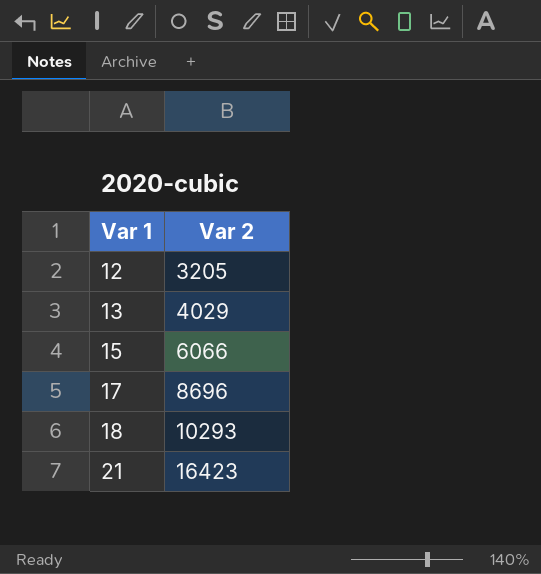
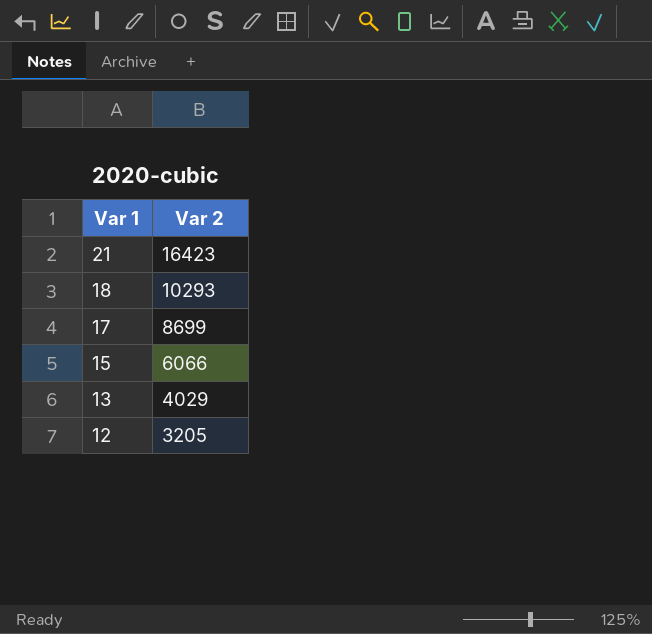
row order: Var 1 ascending -> Var 1 descending
17 | Var 2: 8696 -> 8699

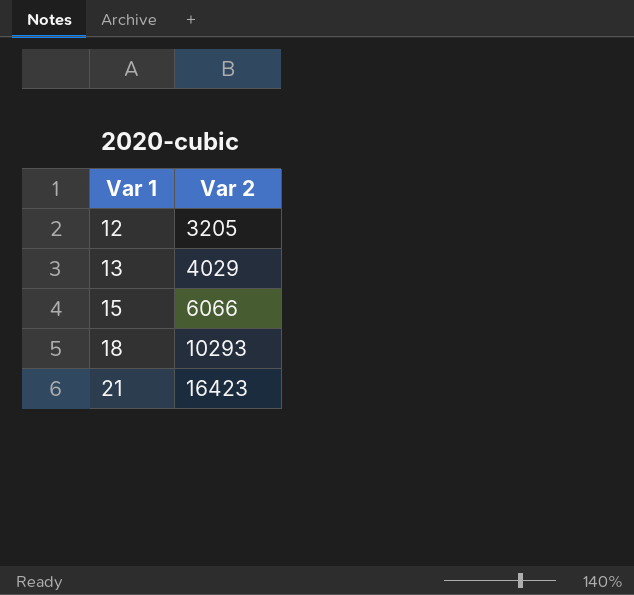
row order: Var 1 descending -> Var 1 ascending
row 17: 8699 -> none

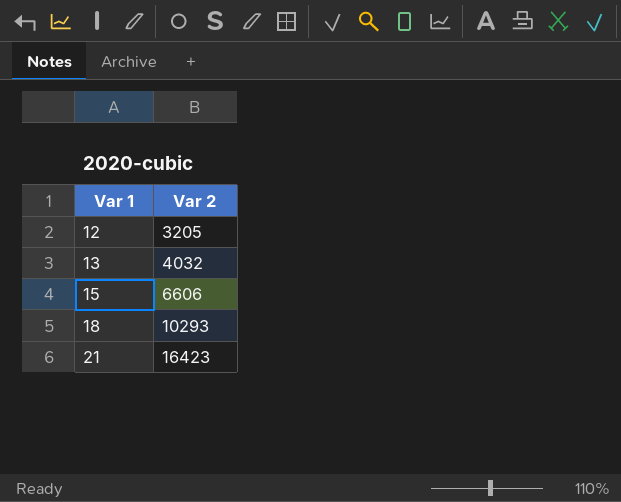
13 | Var 2: 4029 -> 4032
15 | Var 2: 6066 -> 6606

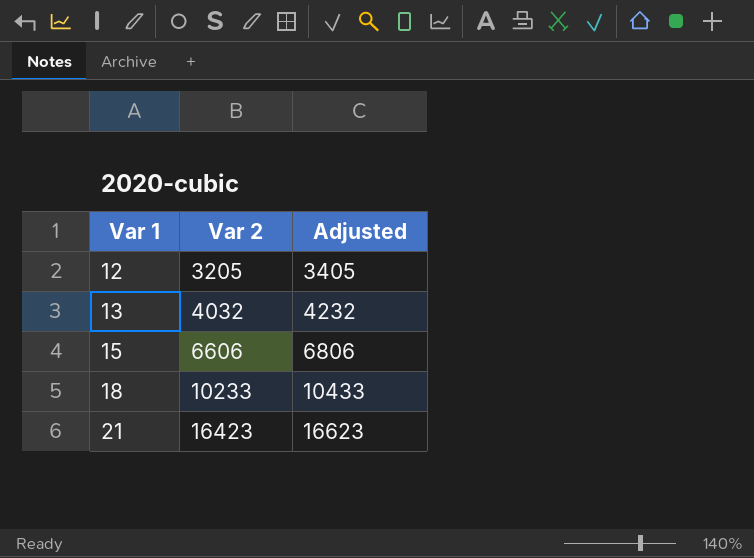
column Adjusted | formula: none -> [Var 2] + 200
18 | Var 2: 10293 -> 10233

